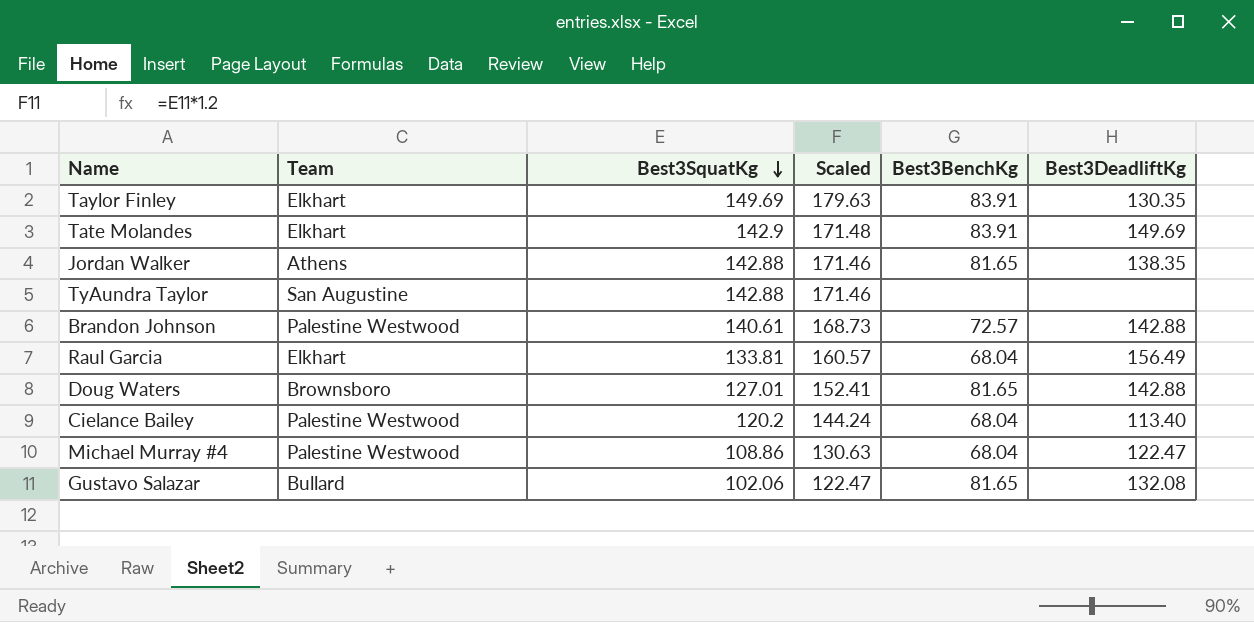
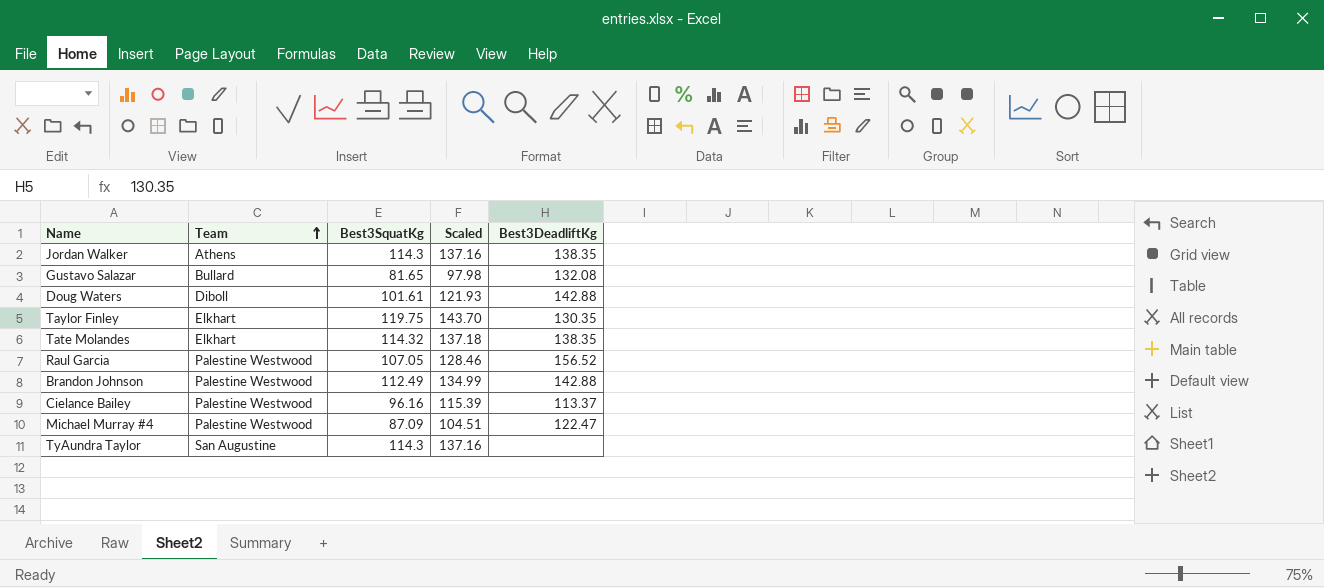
row order: Best3SquatKg descending -> Team ascending
column Best3BenchKg | position: 5 -> none
Jordan Walker | Best3SquatKg: 142.88 -> 114.3
Jordan Walker | Scaled: 171.46 -> 137.16
Gustavo Salazar | Best3SquatKg: 102.06 -> 81.65
Gustavo Salazar | Scaled: 122.47 -> 97.98
Doug Waters | Team: Brownsboro -> Diboll
Doug Waters | Best3SquatKg: 127.01 -> 101.61
Doug Waters | Scaled: 152.41 -> 121.93
Taylor Finley | Best3SquatKg: 149.69 -> 119.75
Taylor Finley | Scaled: 179.63 -> 143.70
Tate Molandes | Best3SquatKg: 142.9 -> 114.32
Tate Molandes | Scaled: 171.48 -> 137.18
Tate Molandes | Best3DeadliftKg: 149.69 -> 138.35
Raul Garcia | Team: Elkhart -> Palestine Westwood
Raul Garcia | Best3SquatKg: 133.81 -> 107.05
Raul Garcia | Scaled: 160.57 -> 128.46
Raul Garcia | Best3DeadliftKg: 156.49 -> 156.52
Brandon Johnson | Best3SquatKg: 140.61 -> 112.49
Brandon Johnson | Scaled: 168.73 -> 134.99
Cielance Bailey | Best3SquatKg: 120.2 -> 96.16
Cielance Bailey | Scaled: 144.24 -> 115.39
Cielance Bailey | Best3DeadliftKg: 113.40 -> 113.37
Michael Murray #4 | Best3SquatKg: 108.86 -> 87.09
Michael Murray #4 | Scaled: 130.63 -> 104.51
TyAundra Taylor | Best3SquatKg: 142.88 -> 114.3
TyAundra Taylor | Scaled: 171.46 -> 137.16

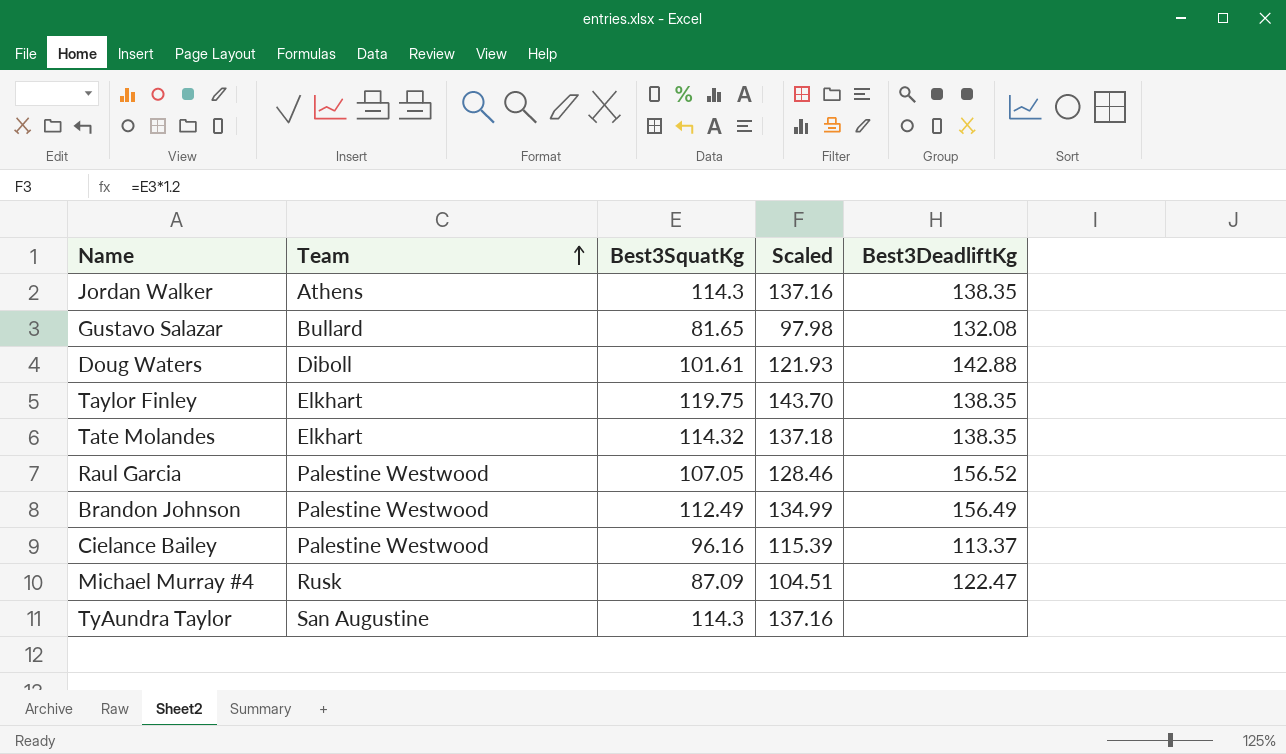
Taylor Finley | Best3DeadliftKg: 130.35 -> 138.35
Brandon Johnson | Best3DeadliftKg: 142.88 -> 156.49
Michael Murray #4 | Team: Palestine Westwood -> Rusk

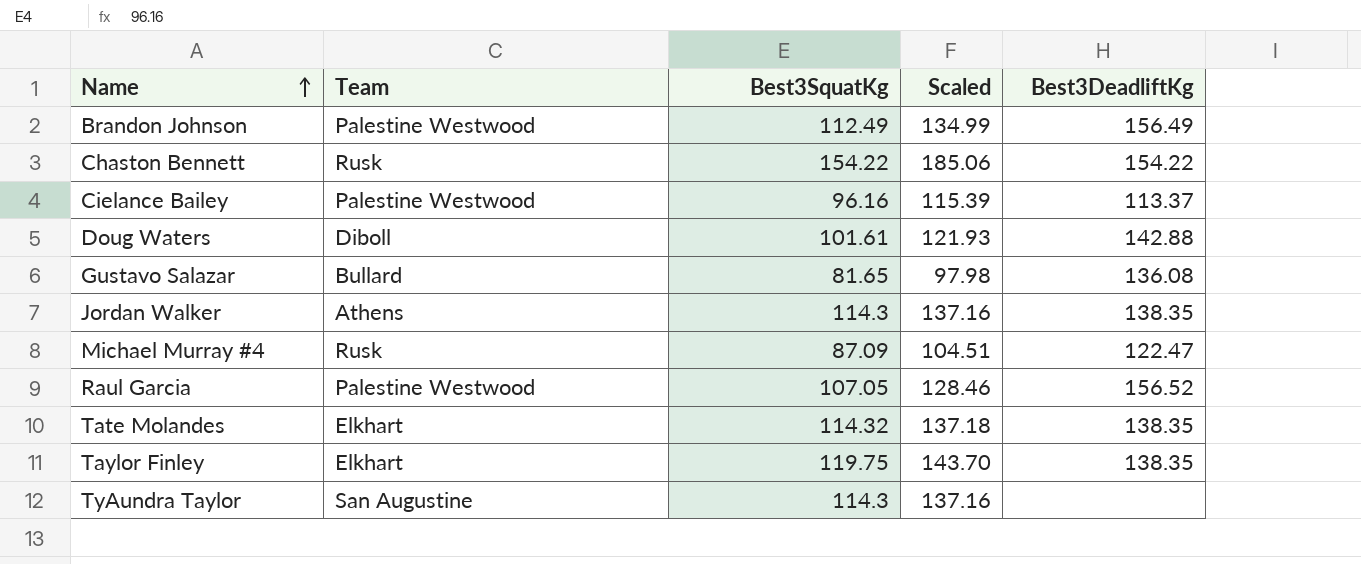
row order: Team ascending -> Name ascending
row Chaston Bennett: none -> Rusk | 154.22 | 185.06 | 154.22
Gustavo Salazar | Best3DeadliftKg: 132.08 -> 136.08

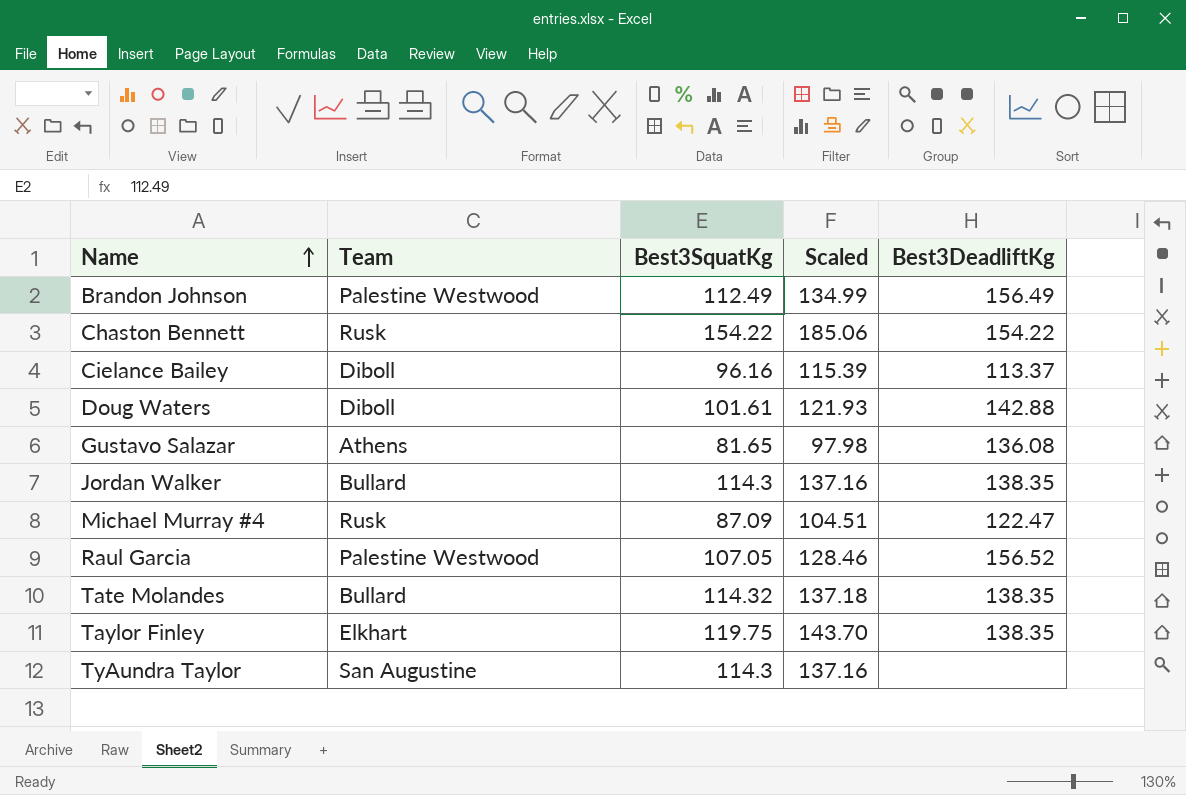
Cielance Bailey | Team: Palestine Westwood -> Diboll
Gustavo Salazar | Team: Bullard -> Athens
Jordan Walker | Team: Athens -> Bullard
Tate Molandes | Team: Elkhart -> Bullard

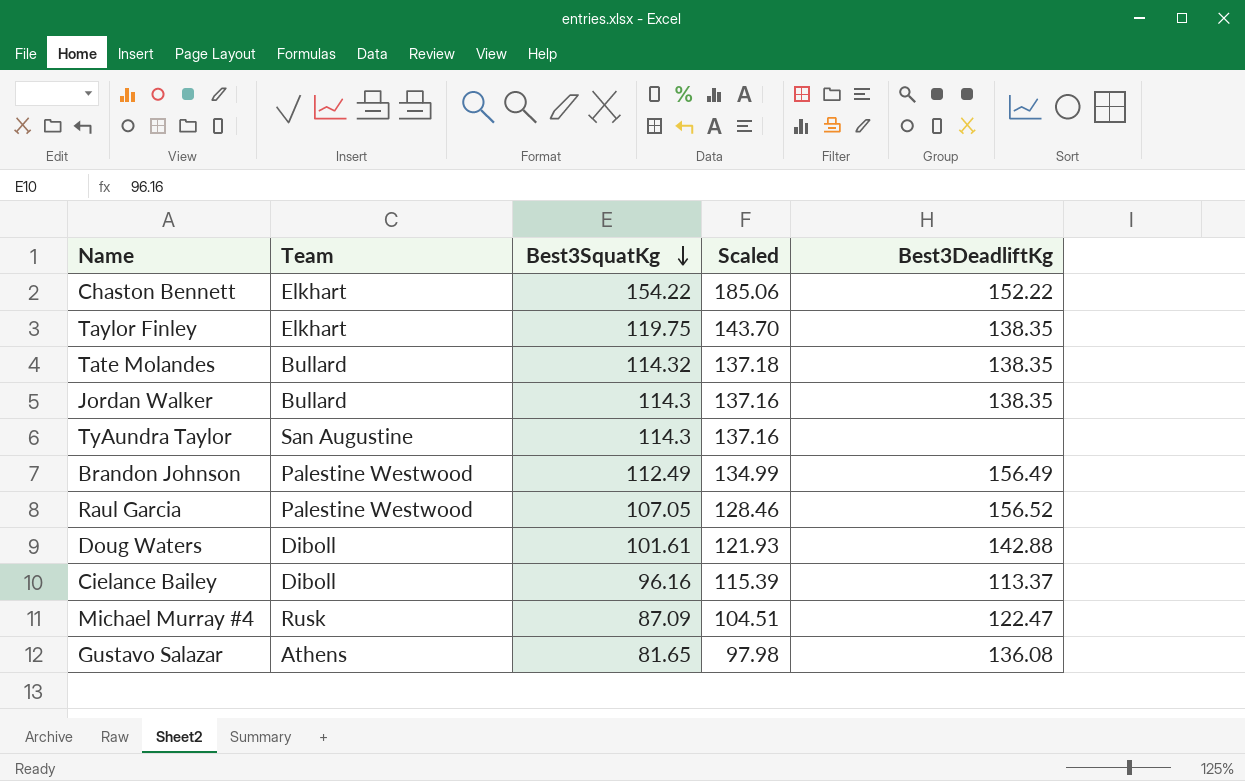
row order: Name ascending -> Best3SquatKg descending
Chaston Bennett | Team: Rusk -> Elkhart
Chaston Bennett | Best3DeadliftKg: 154.22 -> 152.22

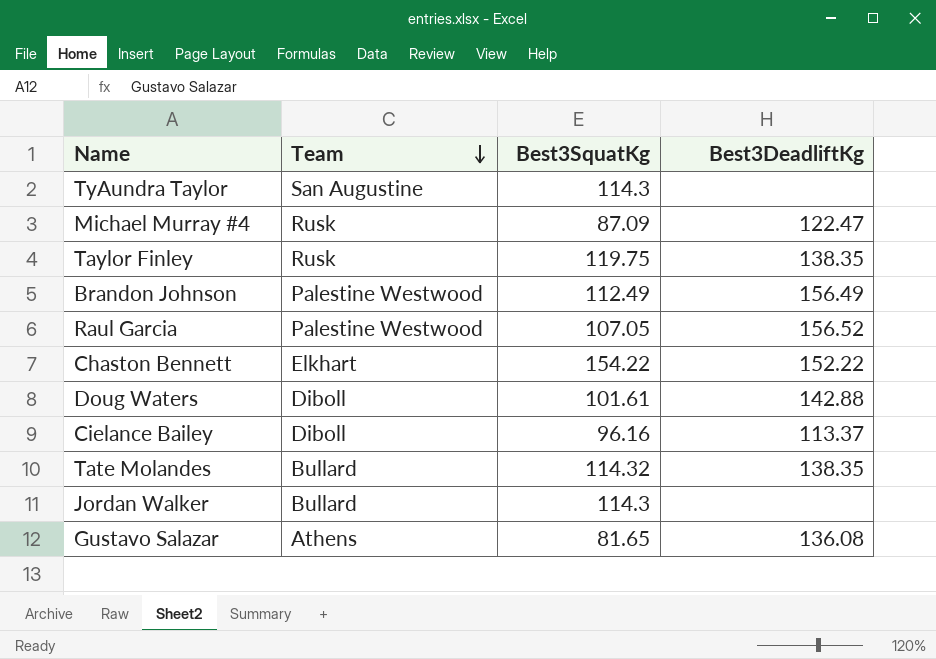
row order: Best3SquatKg descending -> Team descending
column Scaled | formula: [Best3SquatKg] * 1.2 -> none
Taylor Finley | Team: Elkhart -> Rusk
Jordan Walker | Best3DeadliftKg: 138.35 -> none

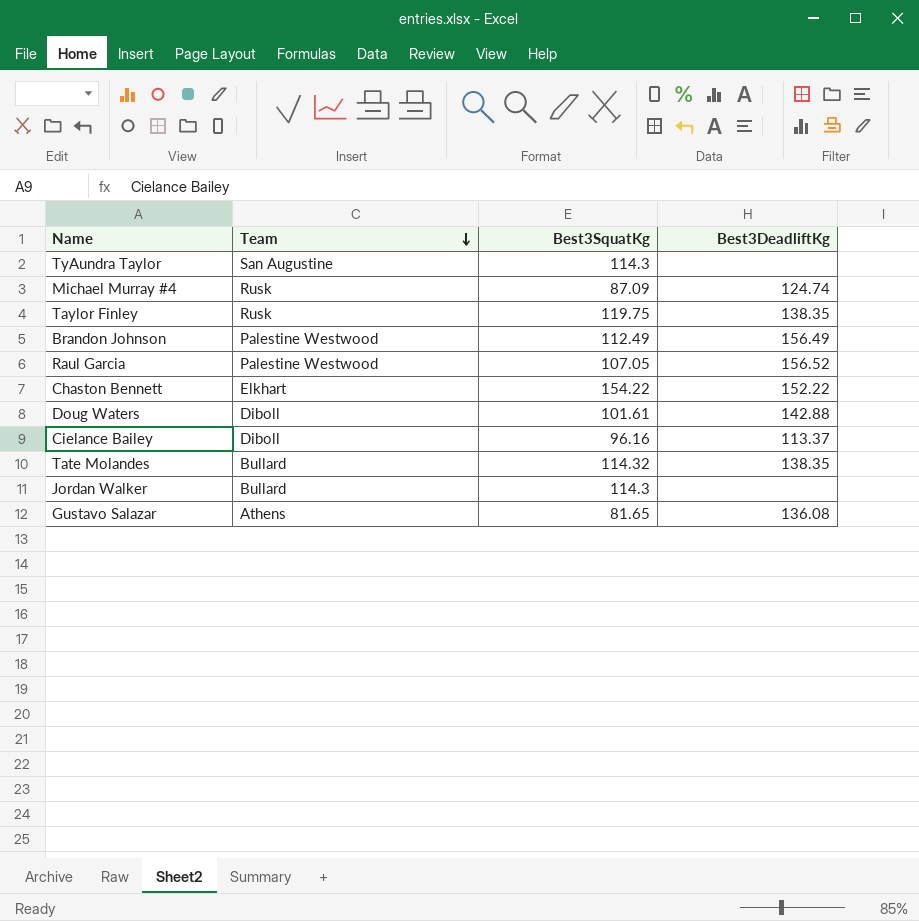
Michael Murray #4 | Best3DeadliftKg: 122.47 -> 124.74

